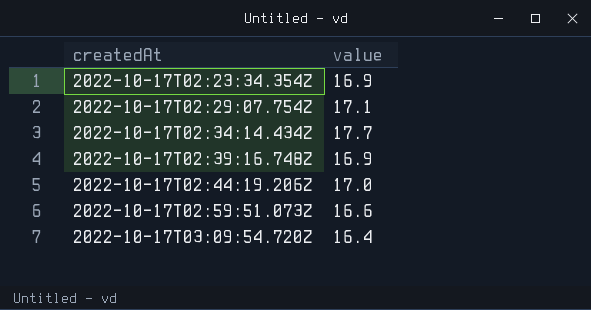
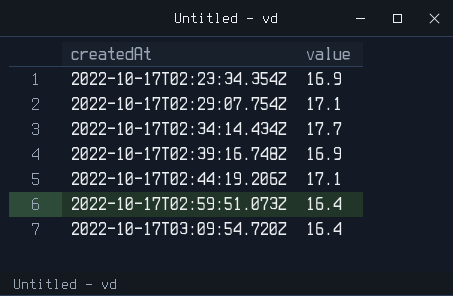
2022-10-17T02:44:19.206Z | value: 17.0 -> 17.1
2022-10-17T02:59:51.073Z | value: 16.6 -> 16.4

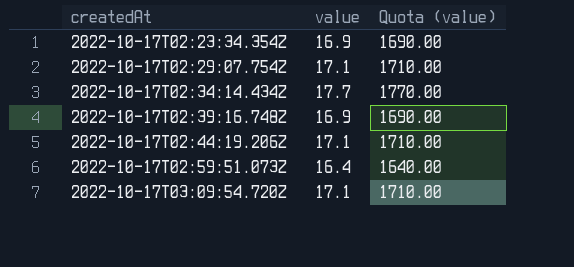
column Quota (value) | formula: none -> [value] * 100
2022-10-17T03:09:54.720Z | value: 16.4 -> 17.1

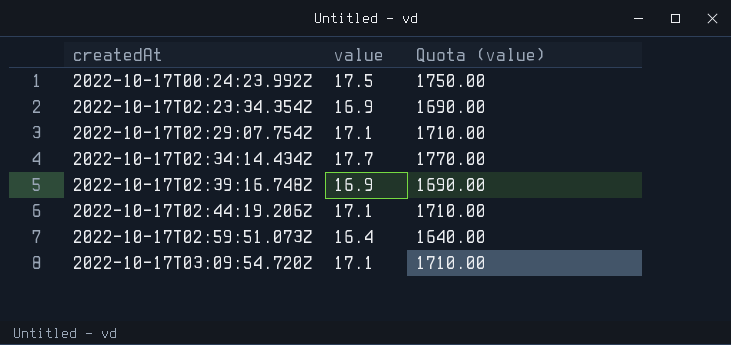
row 2022-10-17T00:24:23.992Z: none -> 17.5 | 1750.00

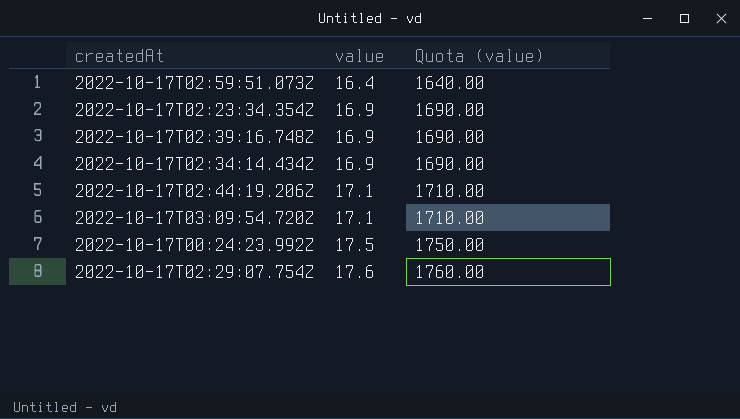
row order: createdAt ascending -> value ascending
2022-10-17T02:34:14.434Z | value: 17.7 -> 16.9
2022-10-17T02:34:14.434Z | Quota (value): 1770.00 -> 1690.00
2022-10-17T02:29:07.754Z | value: 17.1 -> 17.6
2022-10-17T02:29:07.754Z | Quota (value): 1710.00 -> 1760.00

